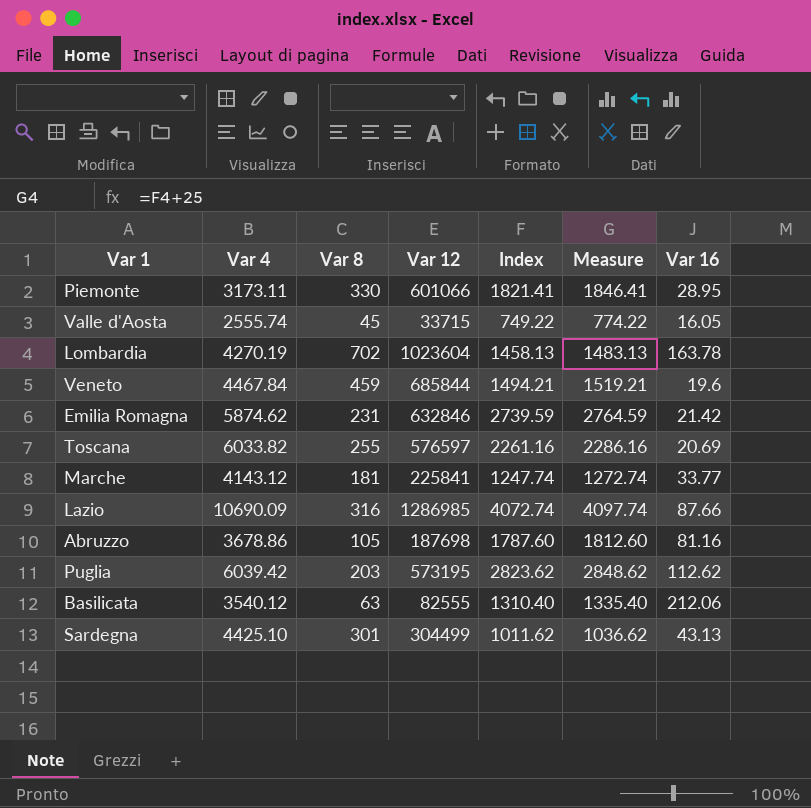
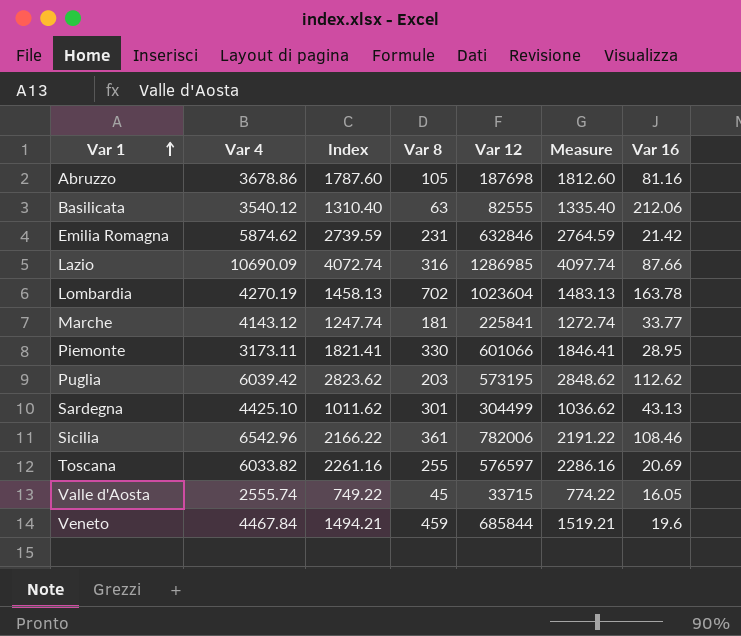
row order: none -> Var 1 ascending
column Index | position: 5 -> 3
row Sicilia: none -> 6542.96 | 2166.22 | 361 | 782006 | 2191.22 | 108.46

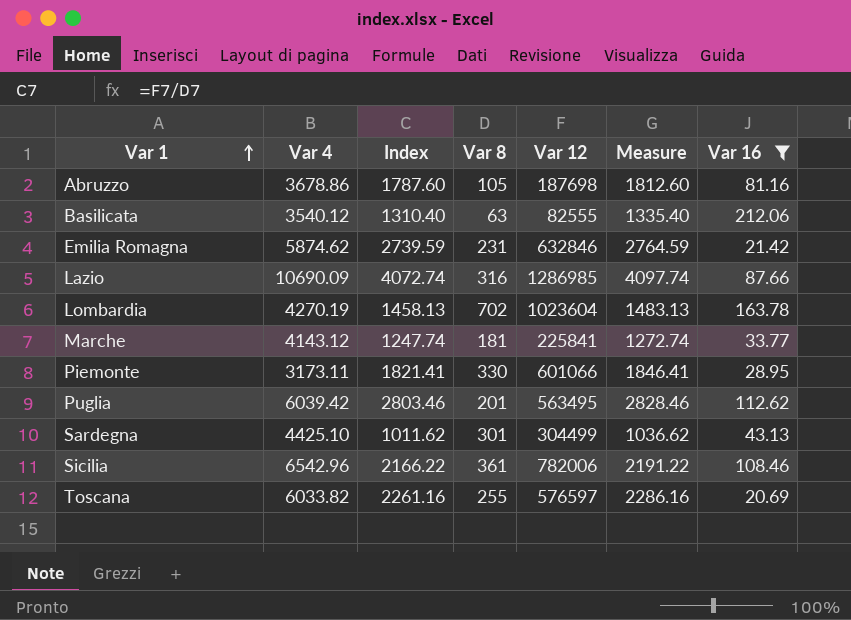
filter: none -> Var 16 >= 20.69
Puglia | Index: 2823.62 -> 2803.46
Puglia | Var 8: 203 -> 201
Puglia | Var 12: 573195 -> 563495
Puglia | Measure: 2848.62 -> 2828.46

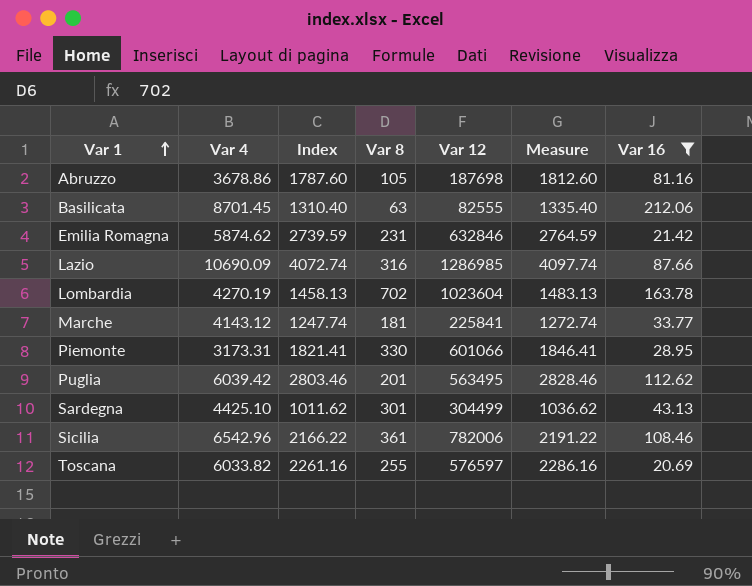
Basilicata | Var 4: 3540.12 -> 8701.45
Piemonte | Var 4: 3173.11 -> 3173.31

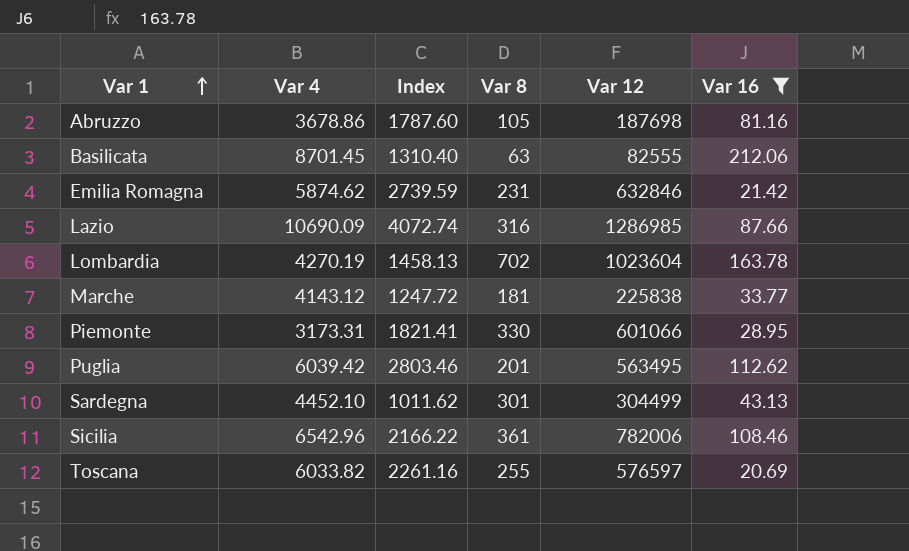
column Measure | formula: [Index] + 25 -> none
Marche | Index: 1247.74 -> 1247.72
Marche | Var 12: 225841 -> 225838
Sardegna | Var 4: 4425.10 -> 4452.10

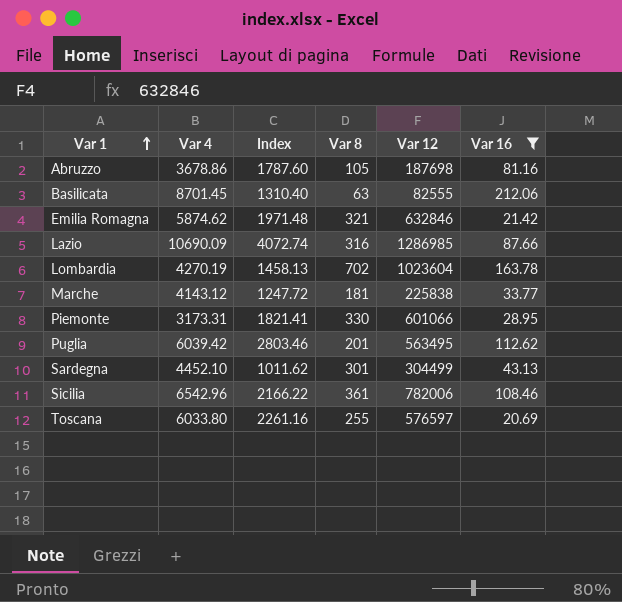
Emilia Romagna | Index: 2739.59 -> 1971.48
Emilia Romagna | Var 8: 231 -> 321
Toscana | Var 4: 6033.82 -> 6033.80

